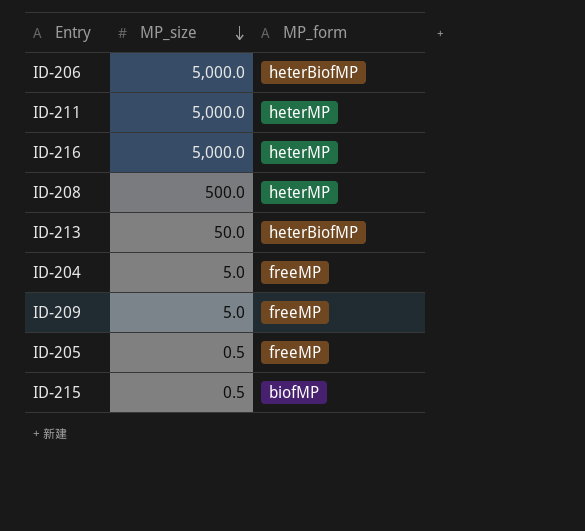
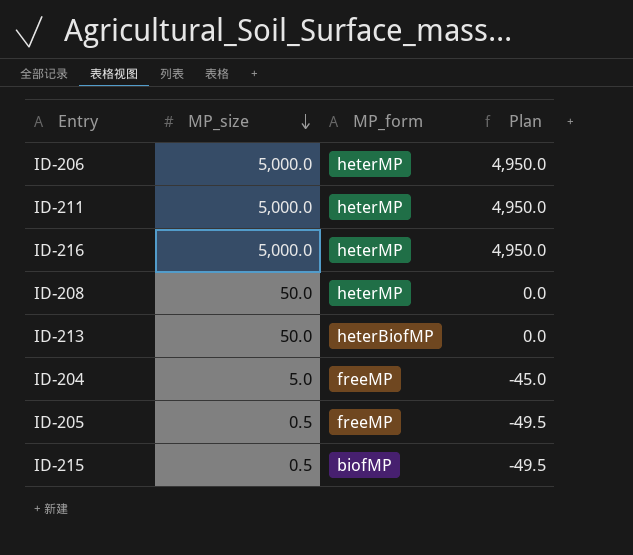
column Plan | formula: none -> [MP_size] - 50
row ID-209: 5.0 | freeMP -> none
ID-206 | MP_form: heterBiofMP -> heterMP
ID-208 | MP_size: 500.0 -> 50.0

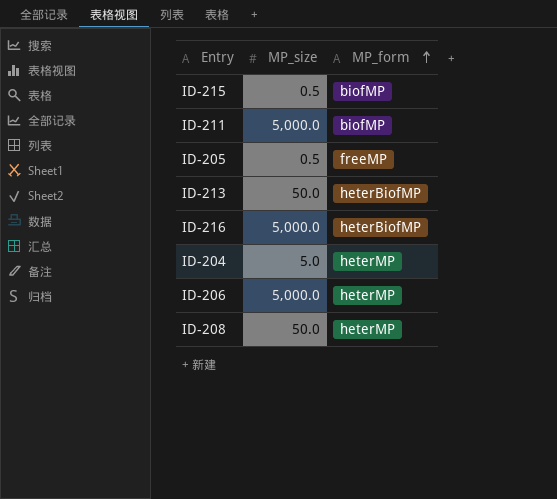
row order: MP_size descending -> MP_form ascending
column Plan | formula: [MP_size] - 50 -> none
ID-211 | MP_form: heterMP -> biofMP
ID-216 | MP_form: heterMP -> heterBiofMP
ID-204 | MP_form: freeMP -> heterMP

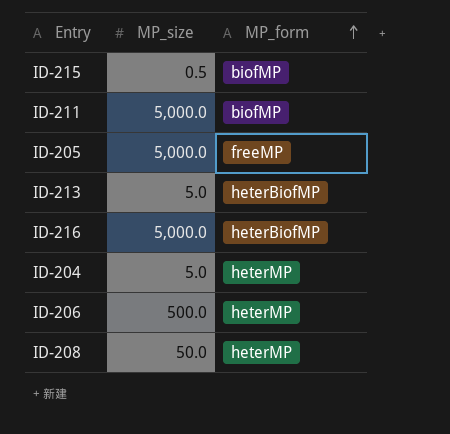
ID-205 | MP_size: 0.5 -> 5,000.0
ID-213 | MP_size: 50.0 -> 5.0
ID-206 | MP_size: 5,000.0 -> 500.0

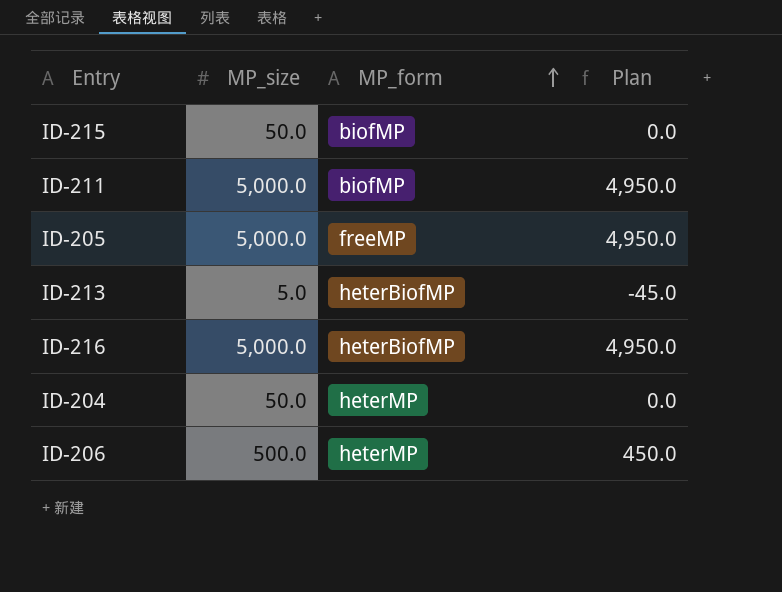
column Plan | formula: none -> [MP_size] - 50
row ID-208: 50.0 | heterMP -> none
ID-215 | MP_size: 0.5 -> 50.0
ID-204 | MP_size: 5.0 -> 50.0

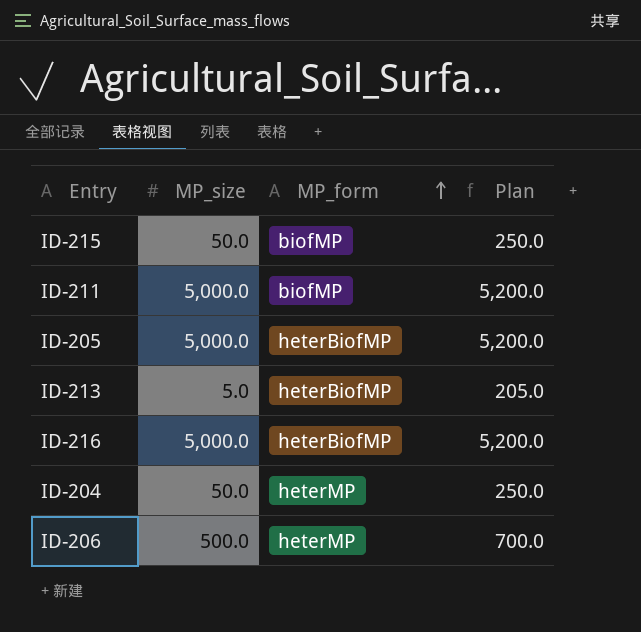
column Plan | formula: [MP_size] - 50 -> [MP_size] + 200
ID-205 | MP_form: freeMP -> heterBiofMP

